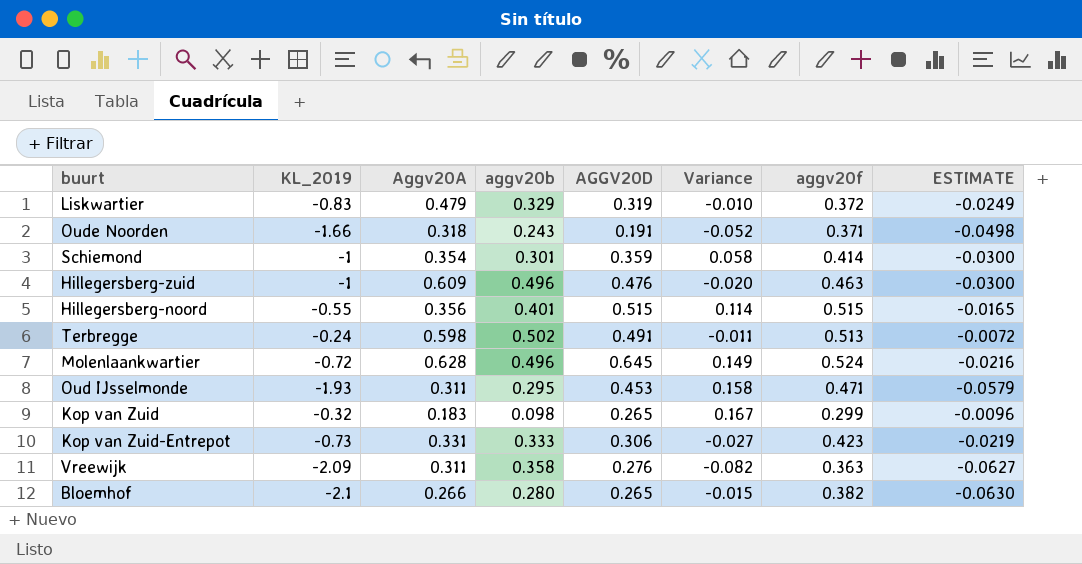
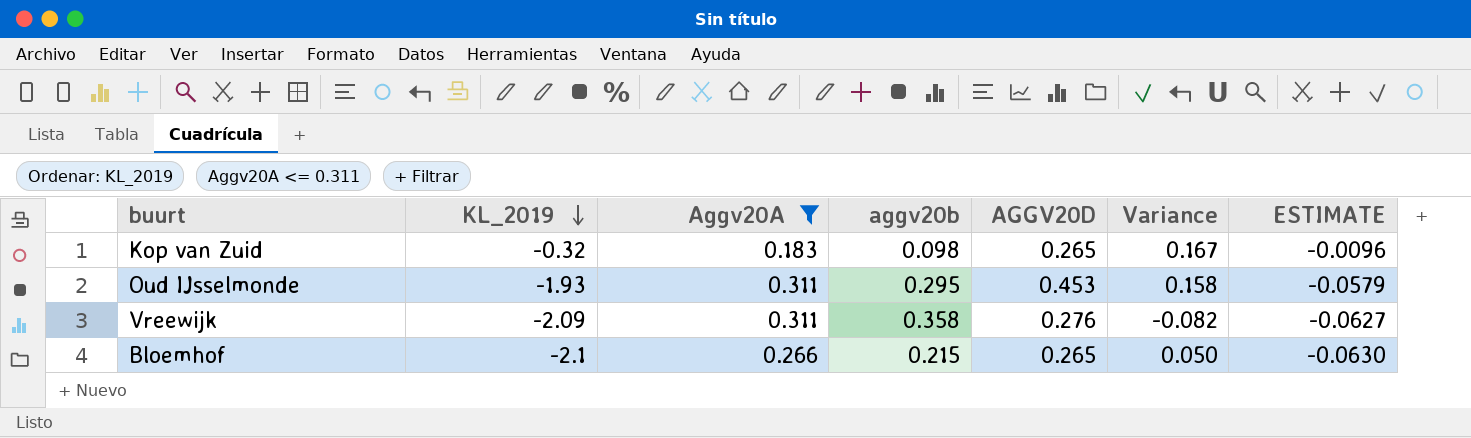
filter: none -> Aggv20A <= 0.311
row order: none -> KL_2019 descending
column aggv20f | position: 7 -> none
Bloemhof | aggv20b: 0.280 -> 0.215
Bloemhof | Variance: -0.015 -> 0.050

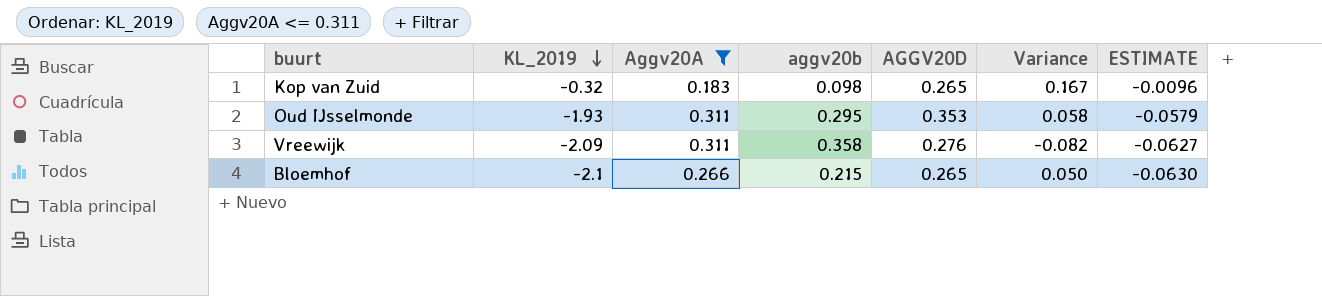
Oud IJsselmonde | AGGV20D: 0.453 -> 0.353
Oud IJsselmonde | Variance: 0.158 -> 0.058

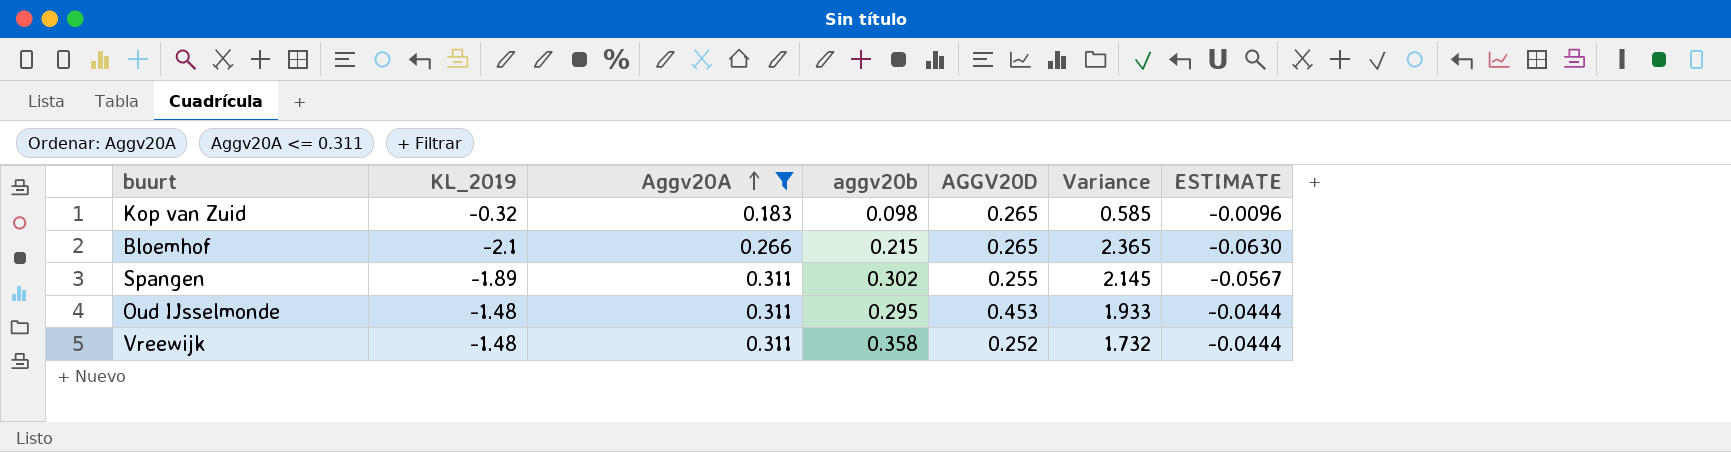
row order: KL_2019 descending -> Aggv20A ascending
column Variance | formula: [AGGV20D] - [aggv20b] -> [AGGV20D] - [KL_2019]
row Spangen: none -> -1.89 | 0.311 | 0.302 | 0.255 | 2.145 | -0.0567
Oud IJsselmonde | KL_2019: -1.93 -> -1.48
Oud IJsselmonde | AGGV20D: 0.353 -> 0.453
Oud IJsselmonde | ESTIMATE: -0.0579 -> -0.0444
Vreewijk | KL_2019: -2.09 -> -1.48
Vreewijk | AGGV20D: 0.276 -> 0.252
Vreewijk | ESTIMATE: -0.0627 -> -0.0444

